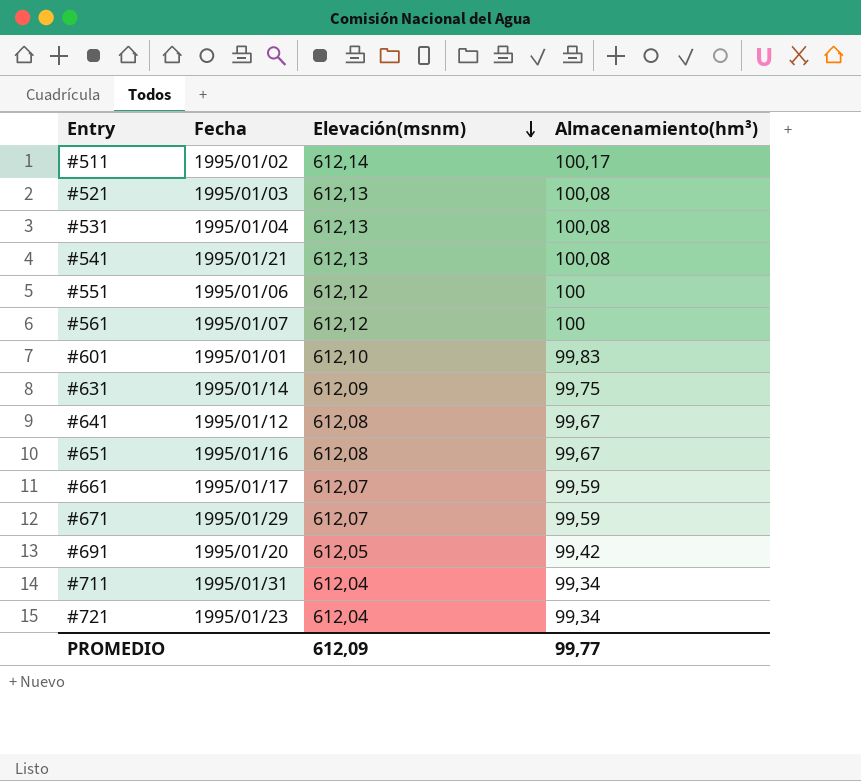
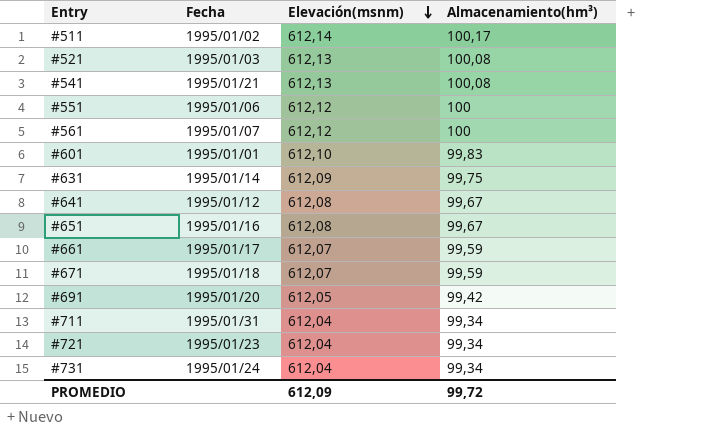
row #531: 1995/01/04 | 612,13 | 100,08 -> none
#671 | Fecha: 1995/01/29 -> 1995/01/18
row #731: none -> 1995/01/24 | 612,04 | 99,34
PROMEDIO | Almacenamiento(hm³): 99,77 -> 99,72

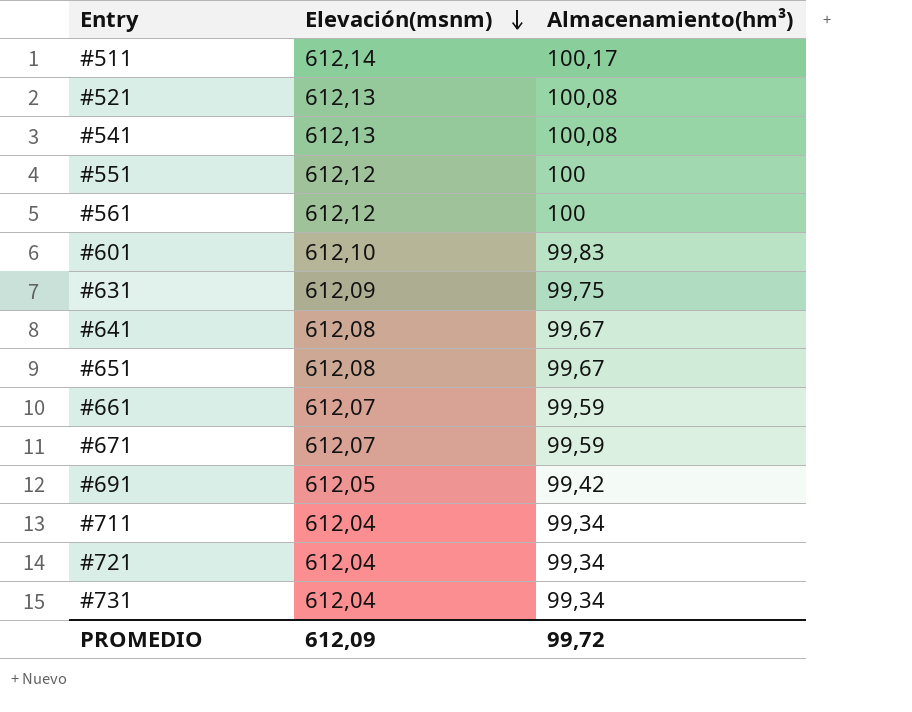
column Fecha | position: 2 -> none

